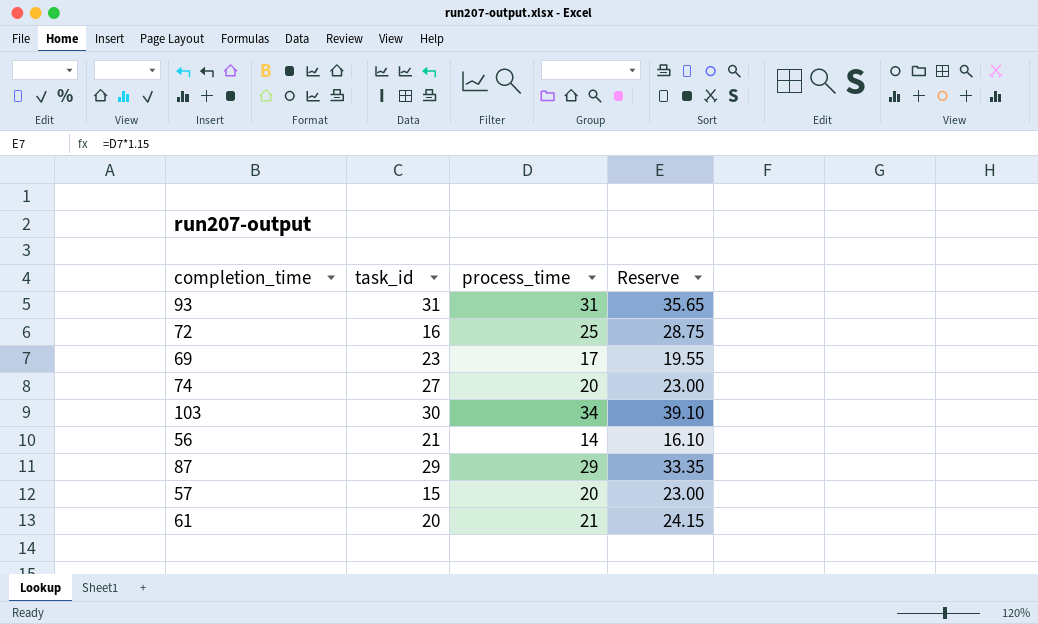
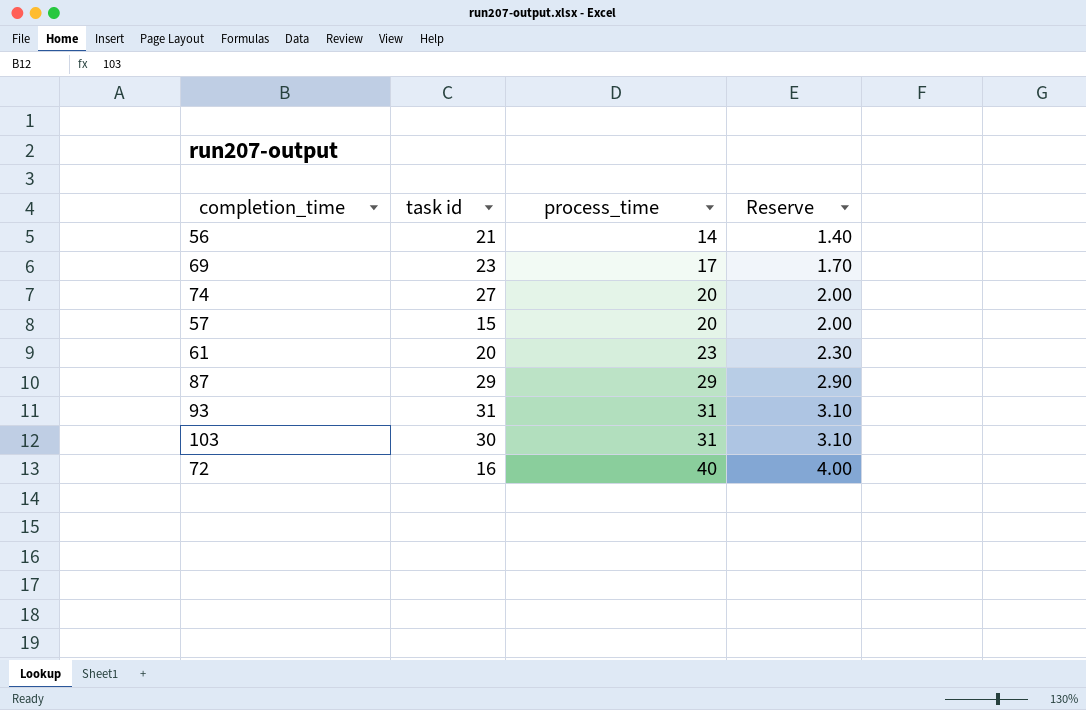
row order: none -> process_time ascending
column name: task_id -> task id
column Reserve | formula: [process_time] * 1.15 -> [process_time] * 0.1
61 | process_time: 21 -> 23
103 | process_time: 34 -> 31
72 | process_time: 25 -> 40

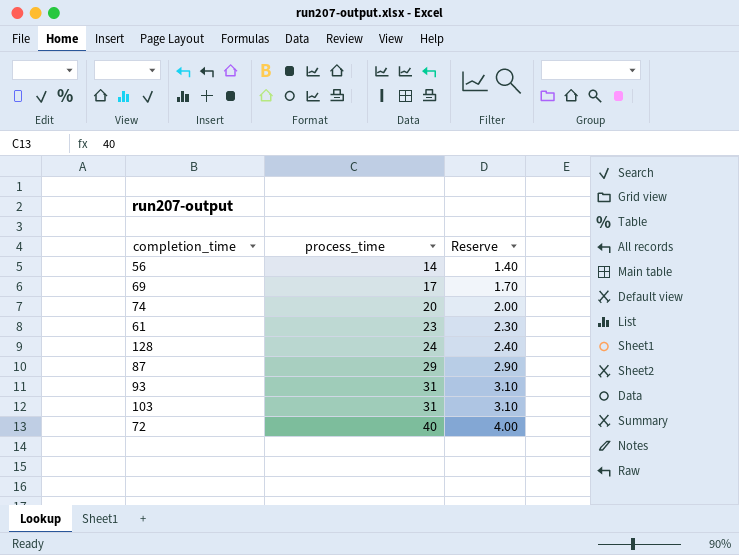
column task id | position: 2 -> none
row 57: 15 | 20 | 2.00 -> none
row 128: none -> 24 | 2.40

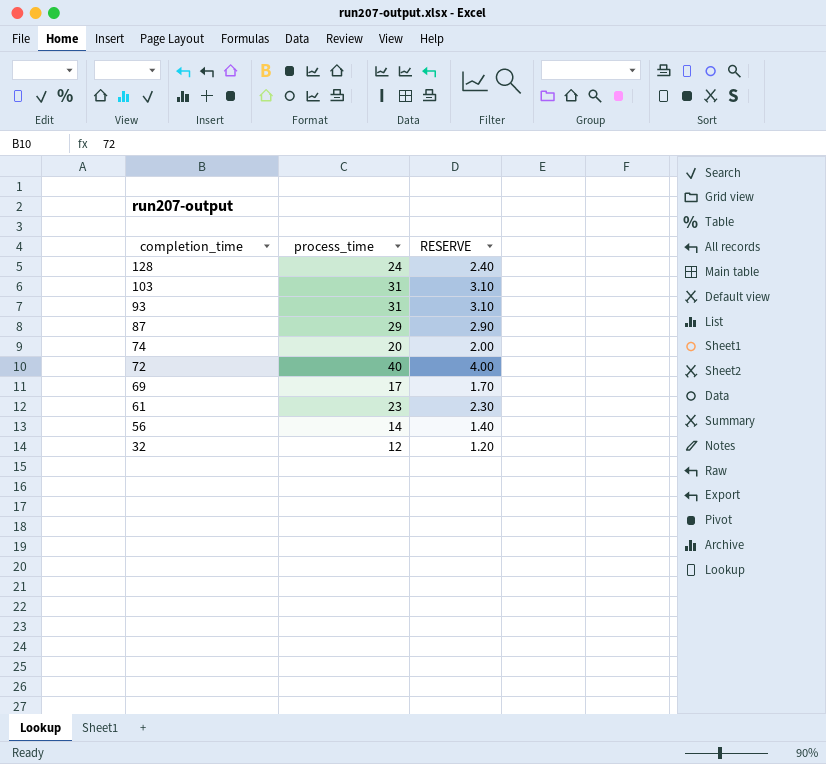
row order: process_time ascending -> completion_time descending
column name: Reserve -> RESERVE
row 32: none -> 12 | 1.20

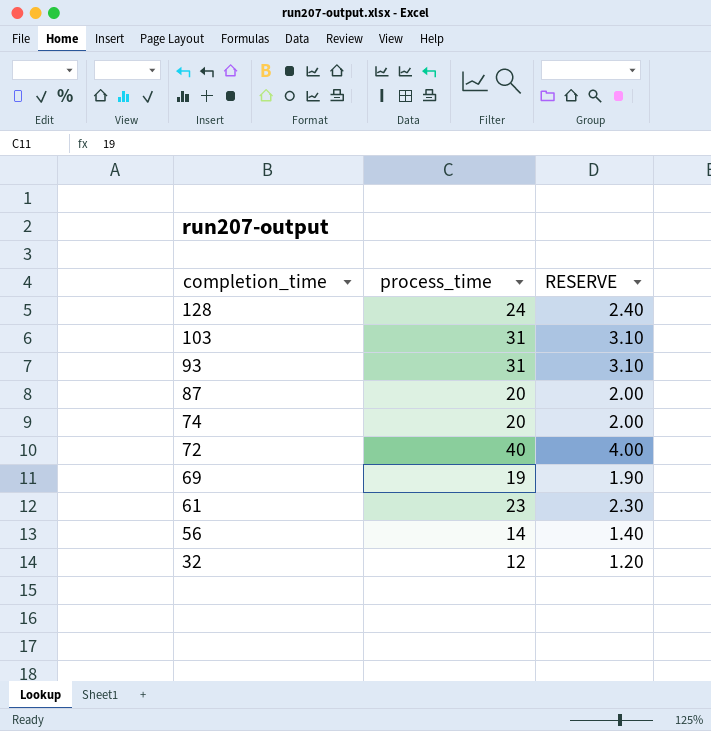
87 | process_time: 29 -> 20
87 | RESERVE: 2.90 -> 2.00
69 | process_time: 17 -> 19
69 | RESERVE: 1.70 -> 1.90

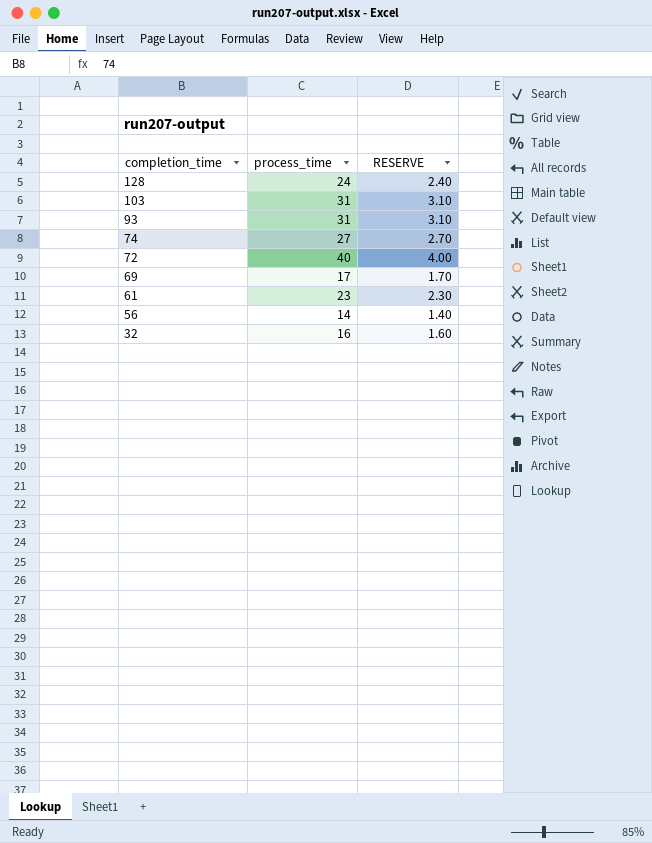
row 87: 20 | 2.00 -> none
74 | process_time: 20 -> 27
74 | RESERVE: 2.00 -> 2.70
69 | process_time: 19 -> 17
69 | RESERVE: 1.90 -> 1.70
32 | process_time: 12 -> 16
32 | RESERVE: 1.20 -> 1.60

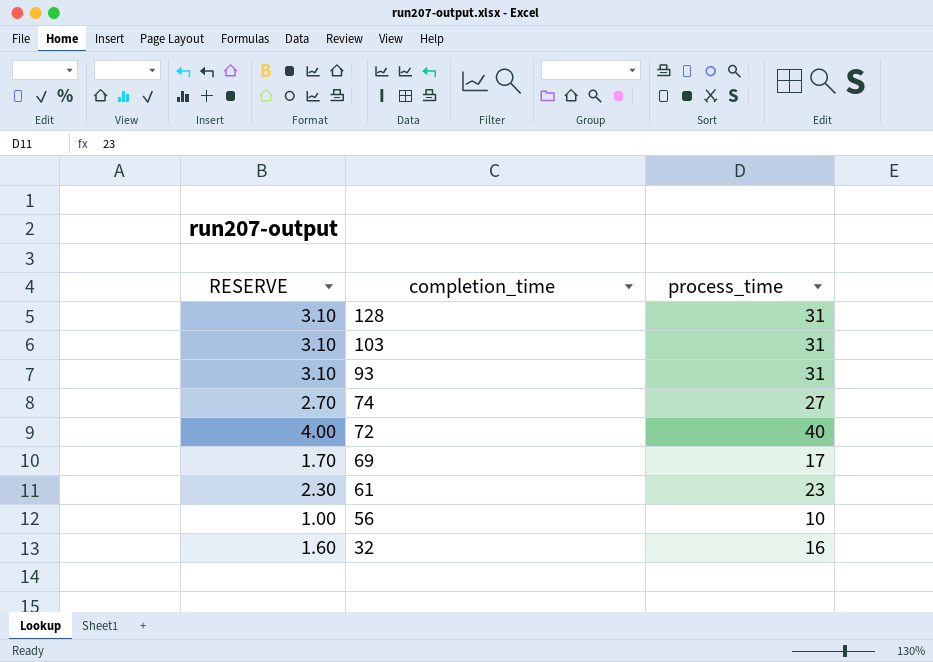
column RESERVE | position: 3 -> 1
128 | RESERVE: 2.40 -> 3.10
128 | process_time: 24 -> 31
56 | RESERVE: 1.40 -> 1.00
56 | process_time: 14 -> 10

